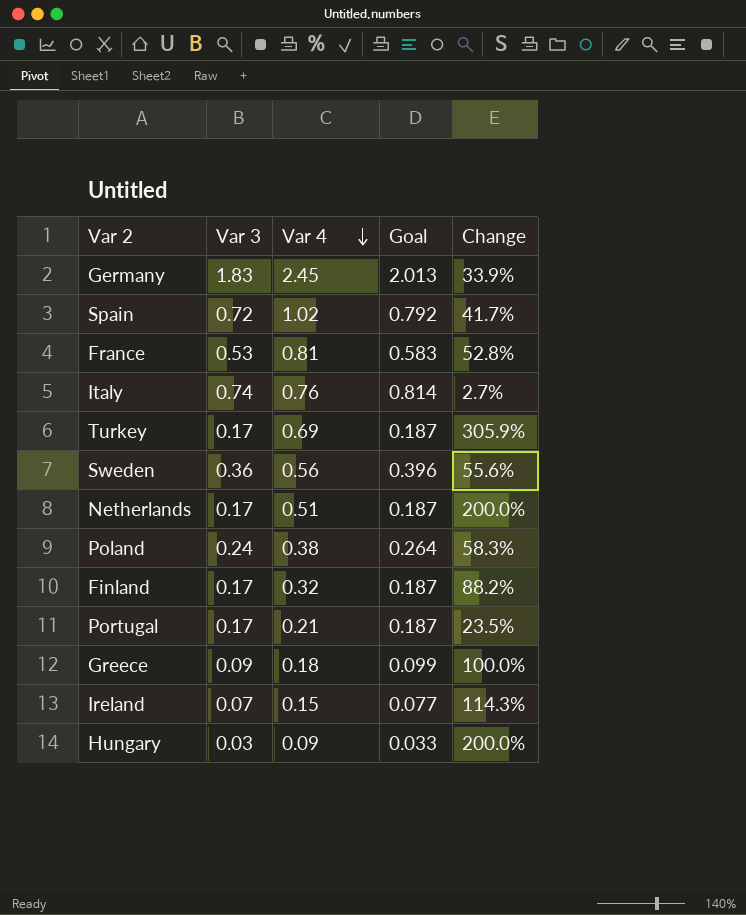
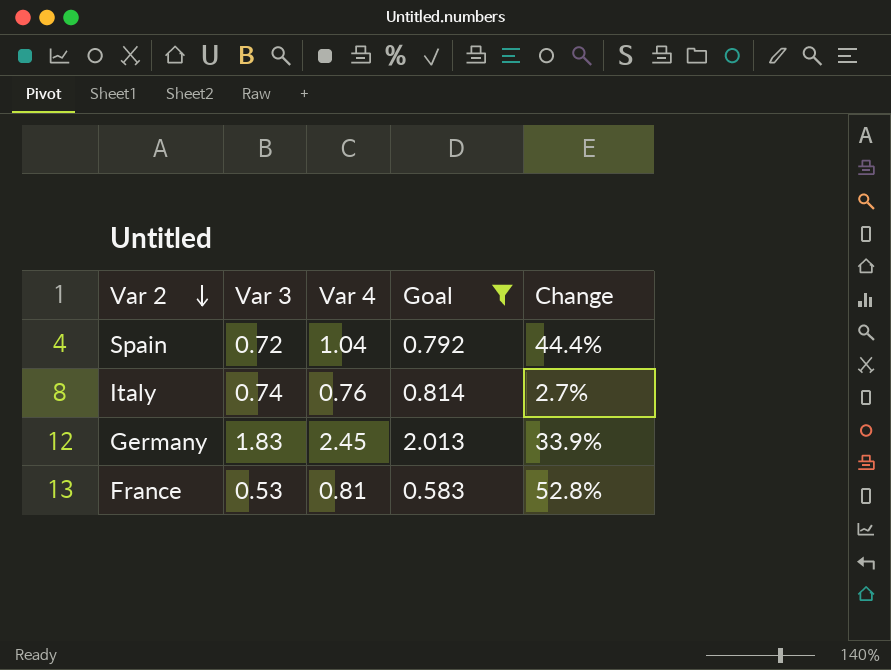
filter: none -> Goal >= 0.583
row order: Var 4 descending -> Var 2 descending
Spain | Var 4: 1.02 -> 1.04
Spain | Change: 41.7% -> 44.4%

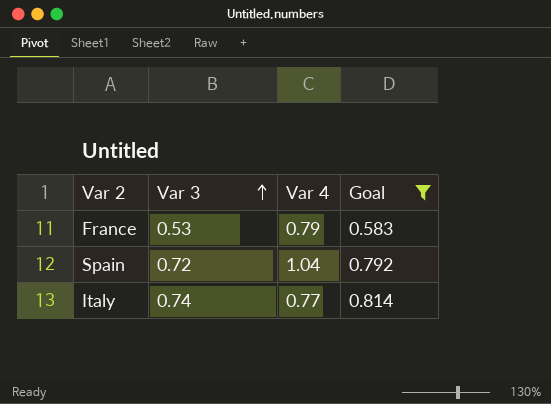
row order: Var 2 descending -> Var 3 ascending
column Change | formula: ([Var 4] - [Var 3]) / [Var 3] -> none
row Germany: 1.83 | 2.45 | 2.013 | 33.9% -> none
France | Var 4: 0.81 -> 0.79
Italy | Var 4: 0.76 -> 0.77

